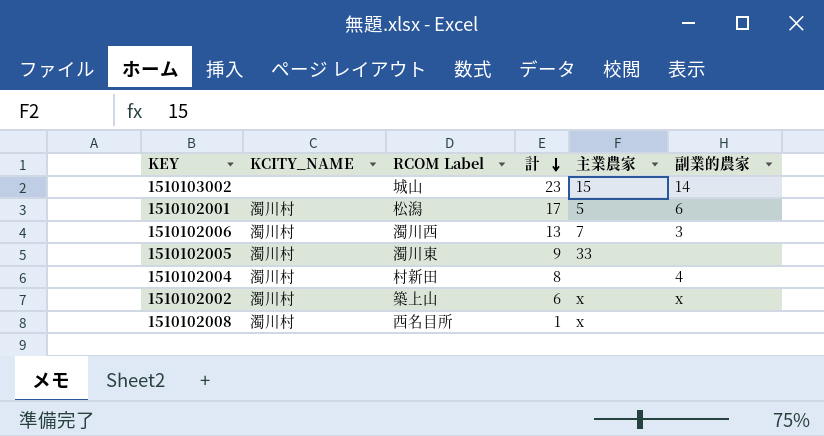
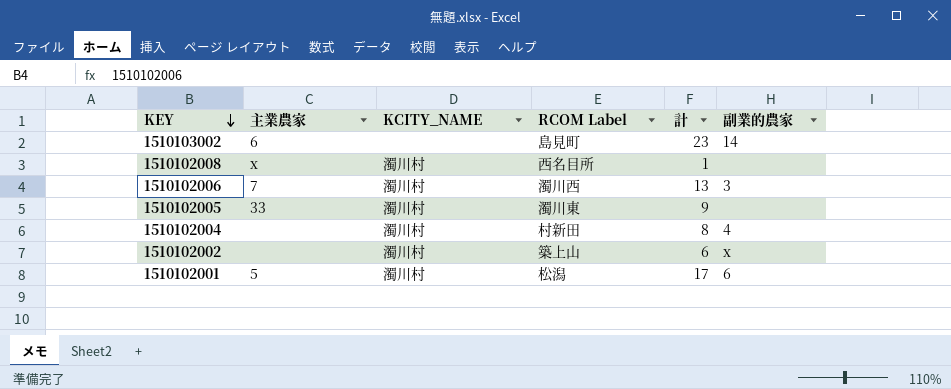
row order: 計 descending -> KEY descending
column 主業農家 | position: 5 -> 2
1510103002 | 主業農家: 15 -> 6
1510103002 | RCOM Label: 城山 -> 島見町
1510102002 | 主業農家: x -> none

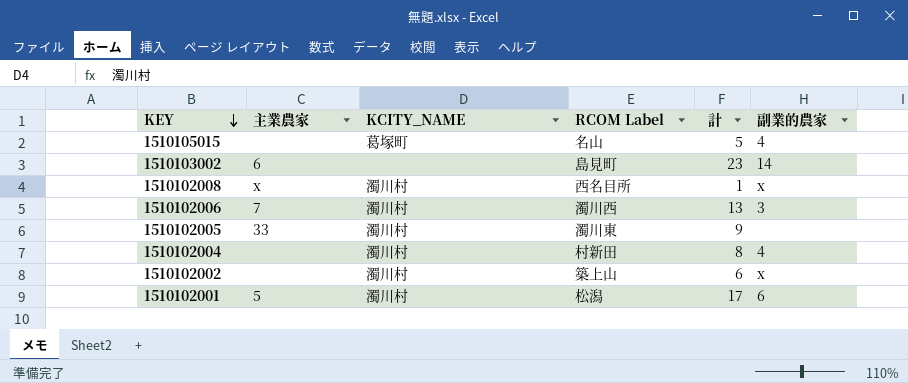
row 1510105015: none -> none | 葛塚町 | 名山 | 5 | 4
1510102008 | 副業的農家: none -> x

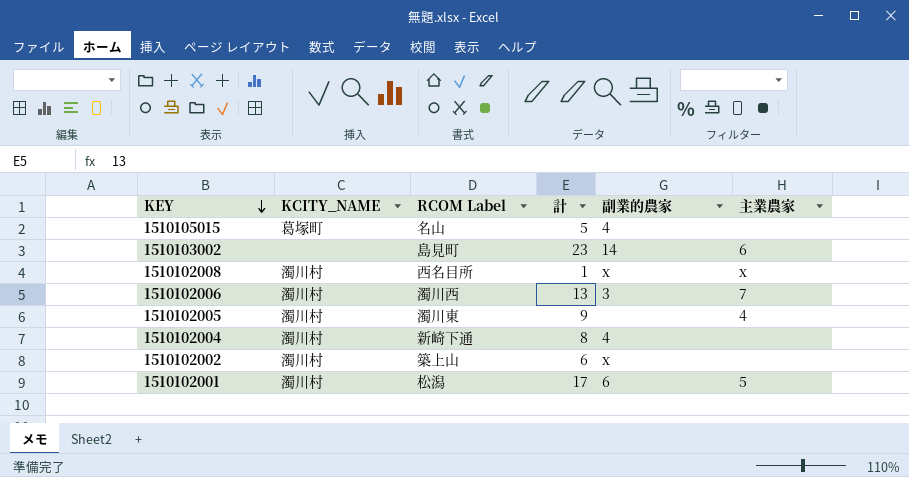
column 主業農家 | position: 2 -> 6
1510102005 | 主業農家: 33 -> 4
1510102004 | RCOM Label: 村新田 -> 新崎下通

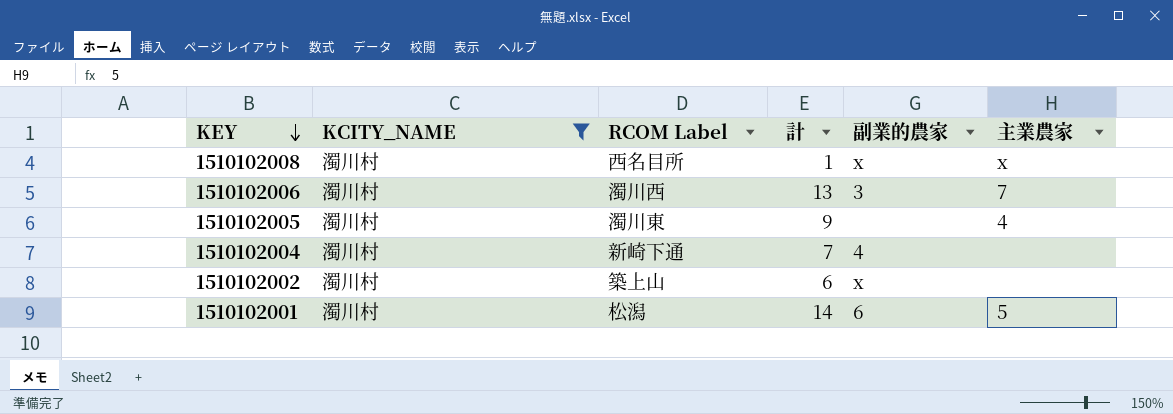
filter: none -> KCITY_NAME = 濁川村
1510102004 | 計: 8 -> 7
1510102001 | 計: 17 -> 14

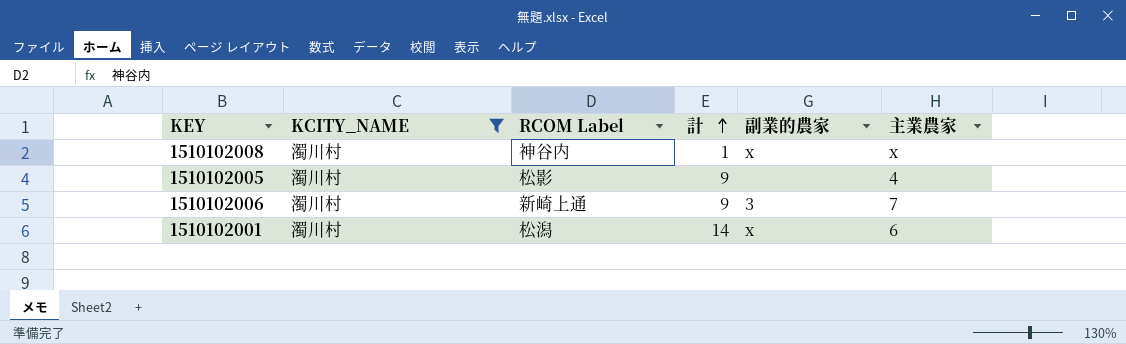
row order: KEY descending -> 計 ascending
row 1510102004: 濁川村 | 新崎下通 | 7 | 4 | none -> none
row 1510102002: 濁川村 | 築上山 | 6 | x | none -> none
1510102008 | RCOM Label: 西名目所 -> 神谷内
1510102005 | RCOM Label: 濁川東 -> 松影
1510102006 | RCOM Label: 濁川西 -> 新崎上通
1510102006 | 計: 13 -> 9
1510102001 | 副業的農家: 6 -> x
1510102001 | 主業農家: 5 -> 6

